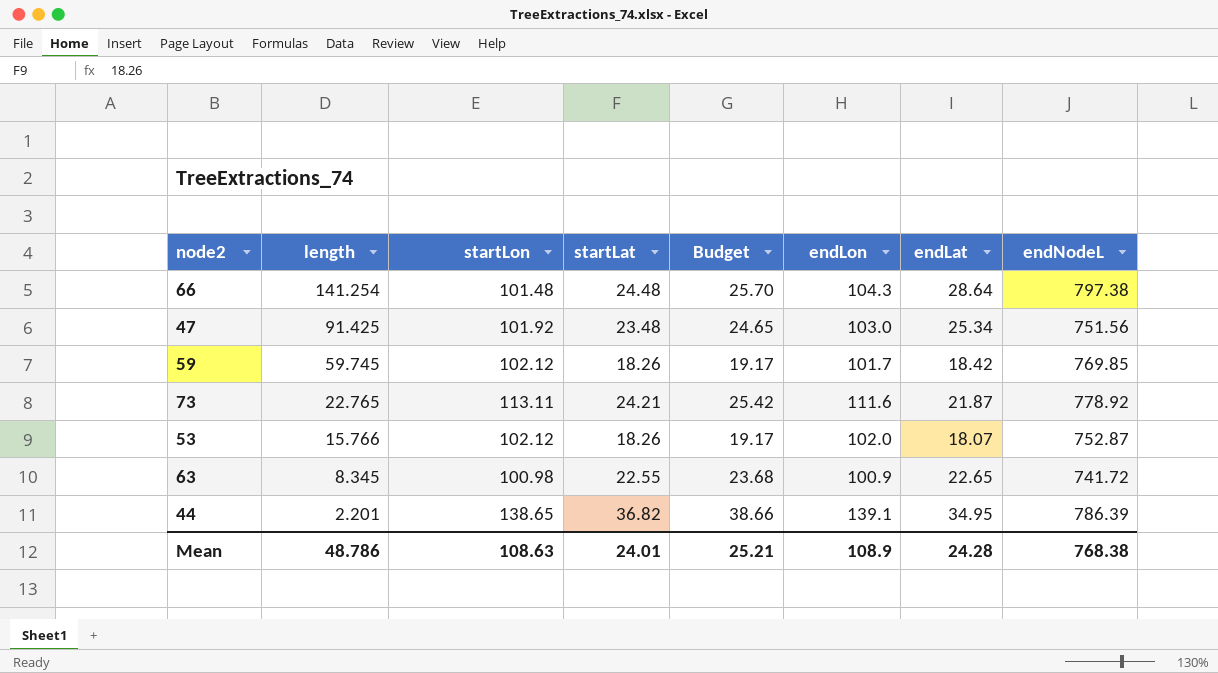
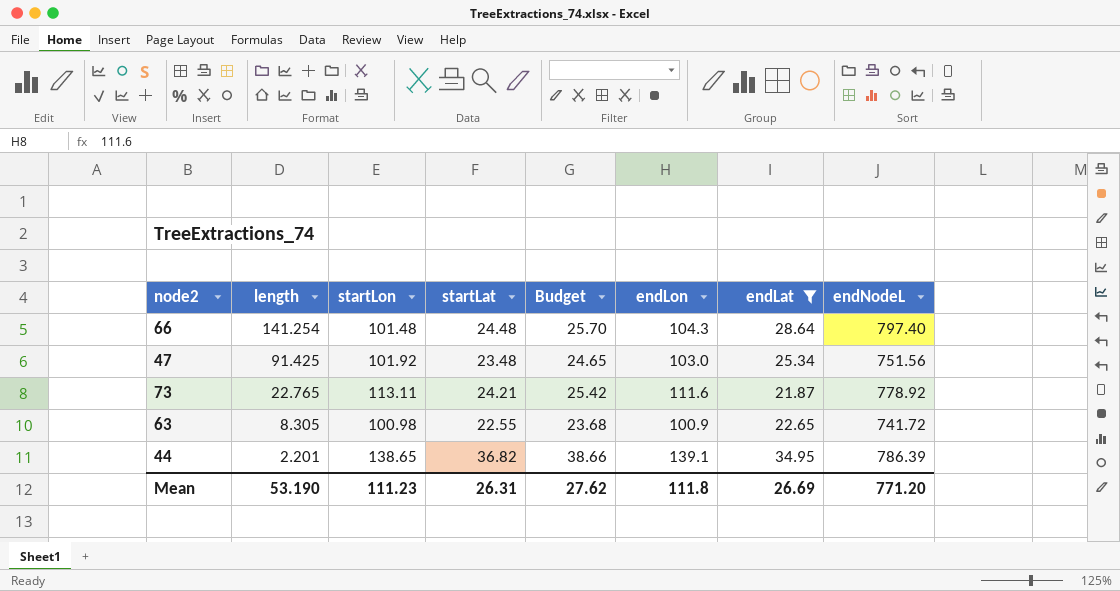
filter: none -> endLat >= 21.87
66 | endNodeL: 797.38 -> 797.40
63 | length: 8.345 -> 8.305
Mean | length: 48.786 -> 53.190
Mean | startLon: 108.63 -> 111.23
Mean | startLat: 24.01 -> 26.31
Mean | Budget: 25.21 -> 27.62
Mean | endLon: 108.9 -> 111.8
Mean | endLat: 24.28 -> 26.69
Mean | endNodeL: 768.38 -> 771.20

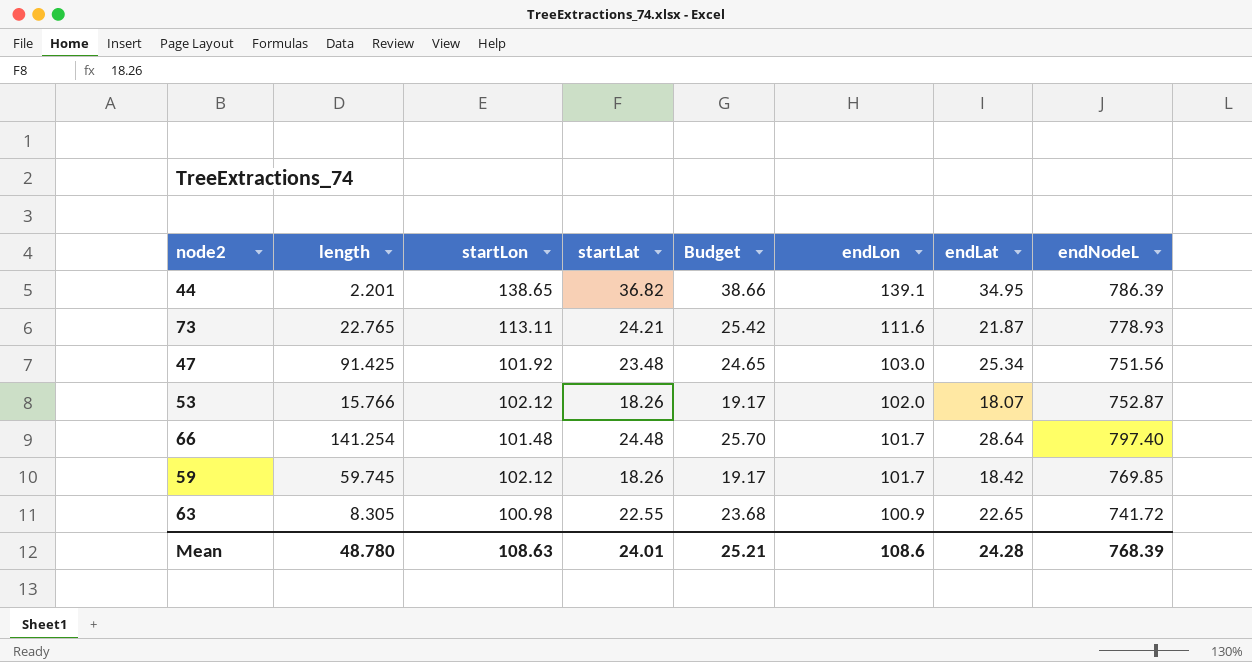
filter: endLat >= 21.87 -> none
row order: length descending -> endLon descending
73 | endNodeL: 778.92 -> 778.93
66 | endLon: 104.3 -> 101.7
Mean | length: 53.190 -> 48.780
Mean | startLon: 111.23 -> 108.63
Mean | startLat: 26.31 -> 24.01
Mean | Budget: 27.62 -> 25.21
Mean | endLon: 111.8 -> 108.6
Mean | endLat: 26.69 -> 24.28
Mean | endNodeL: 771.20 -> 768.39

